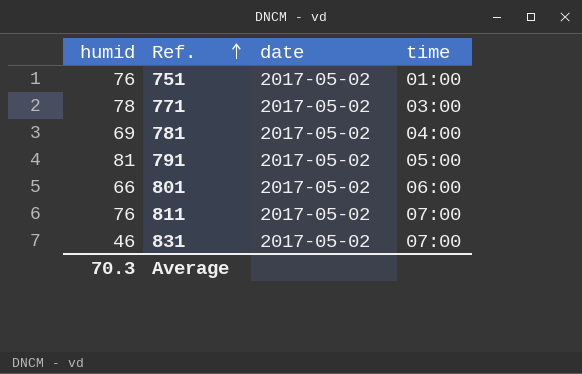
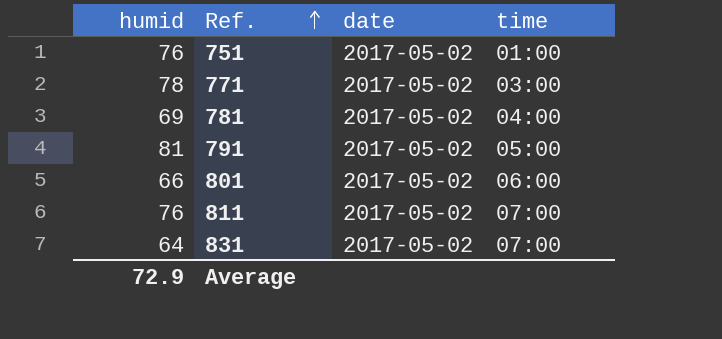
831 | humid: 46 -> 64
Average | humid: 70.3 -> 72.9

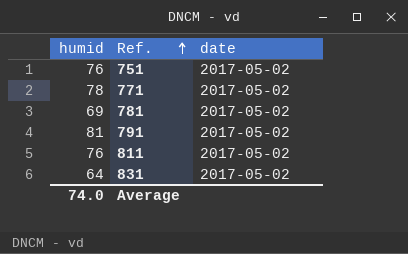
column time | position: 4 -> none
row 801: 66 | 2017-05-02 | 06:00 -> none
Average | humid: 72.9 -> 74.0

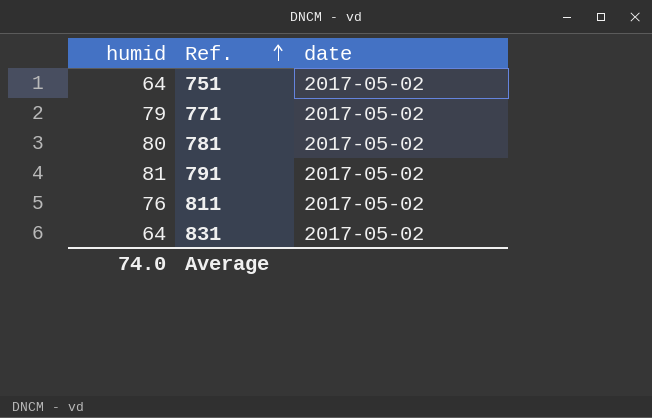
751 | humid: 76 -> 64
771 | humid: 78 -> 79
781 | humid: 69 -> 80

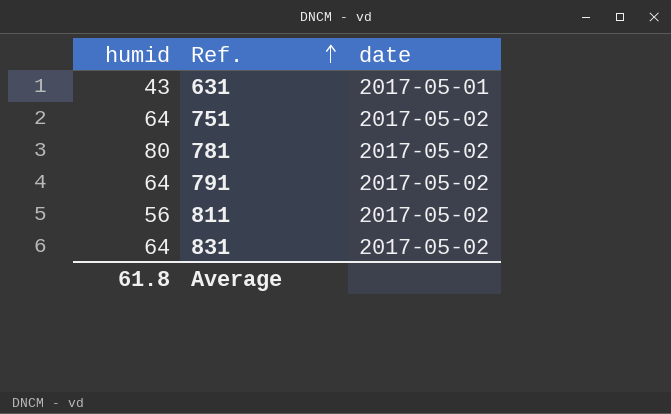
row 771: 79 | 2017-05-02 -> none
row 631: none -> 43 | 2017-05-01
791 | humid: 81 -> 64
811 | humid: 76 -> 56
Average | humid: 74.0 -> 61.8

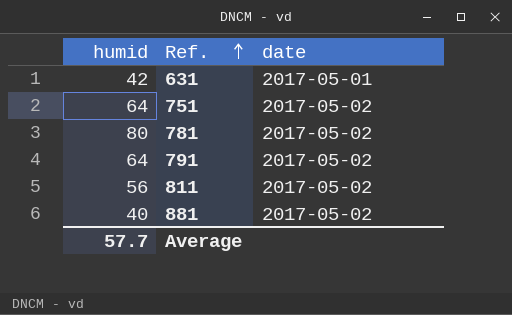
row 831: 64 | 2017-05-02 -> none
631 | humid: 43 -> 42
row 881: none -> 40 | 2017-05-02
Average | humid: 61.8 -> 57.7

